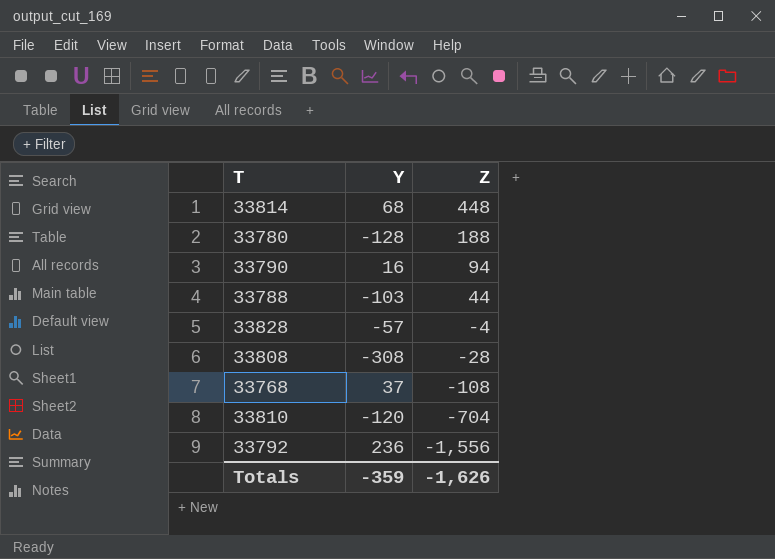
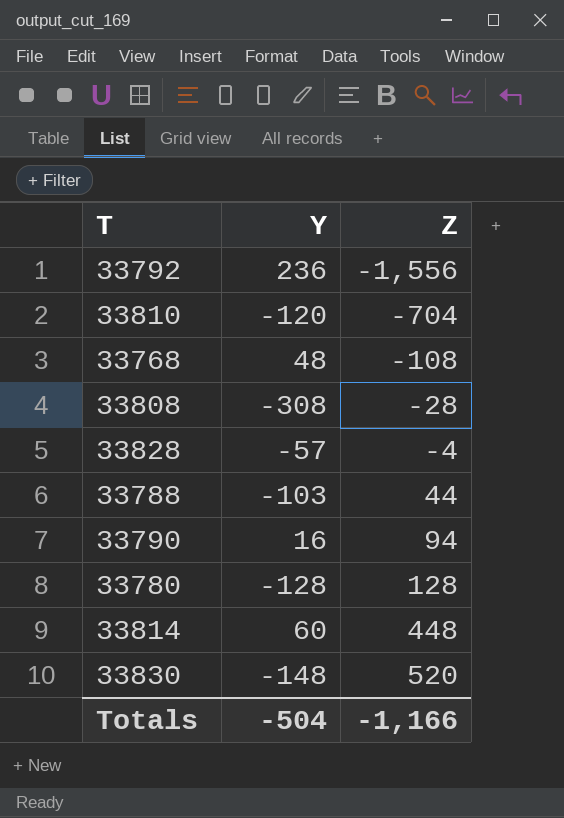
row order: Z descending -> Z ascending
33768 | Y: 37 -> 48
33780 | Z: 188 -> 128
33814 | Y: 68 -> 60
row 33830: none -> -148 | 520
Totals | Y: -359 -> -504
Totals | Z: -1,626 -> -1,166

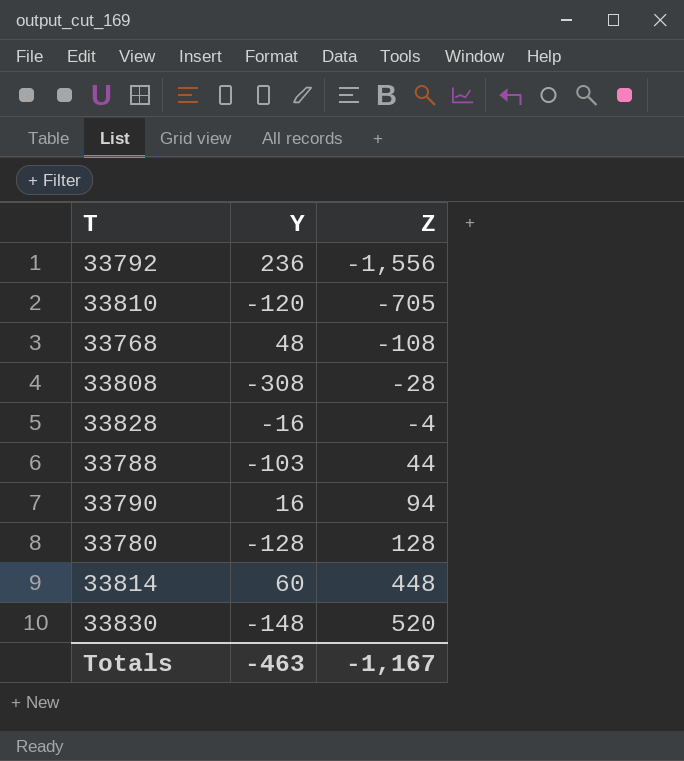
33810 | Z: -704 -> -705
33828 | Y: -57 -> -16
Totals | Y: -504 -> -463
Totals | Z: -1,166 -> -1,167

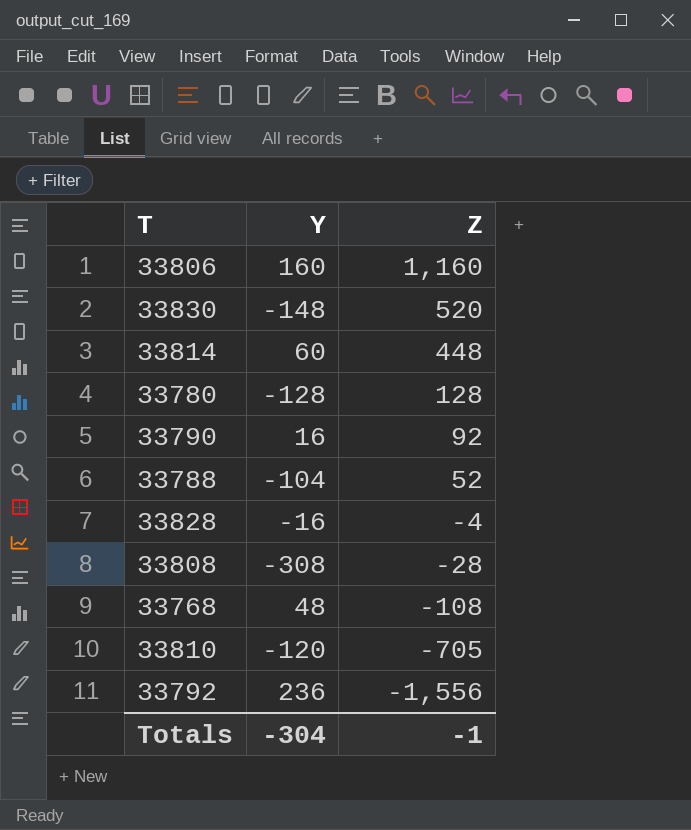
row order: Z ascending -> Z descending
row 33806: none -> 160 | 1,160
33790 | Z: 94 -> 92
33788 | Y: -103 -> -104
33788 | Z: 44 -> 52
Totals | Y: -463 -> -304
Totals | Z: -1,167 -> -1

